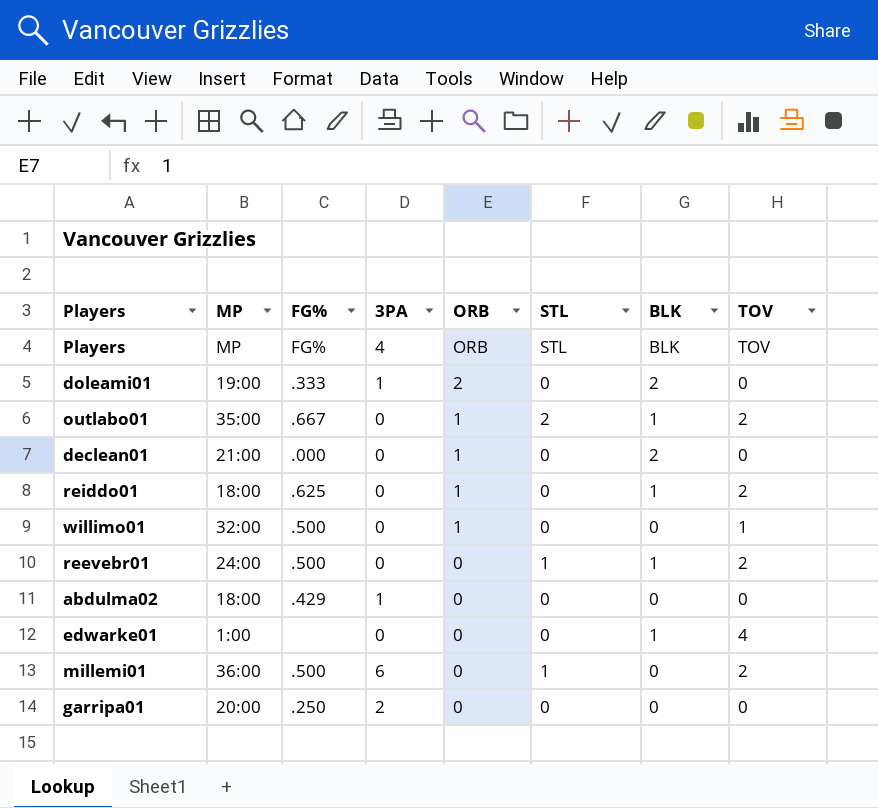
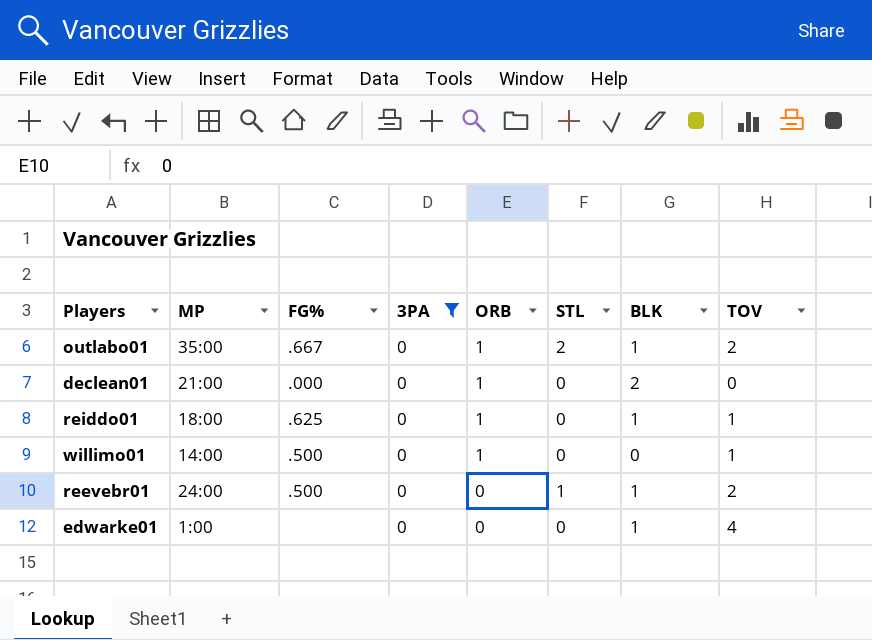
filter: none -> 3PA = 0
reiddo01 | TOV: 2 -> 1
willimo01 | MP: 32:00 -> 14:00

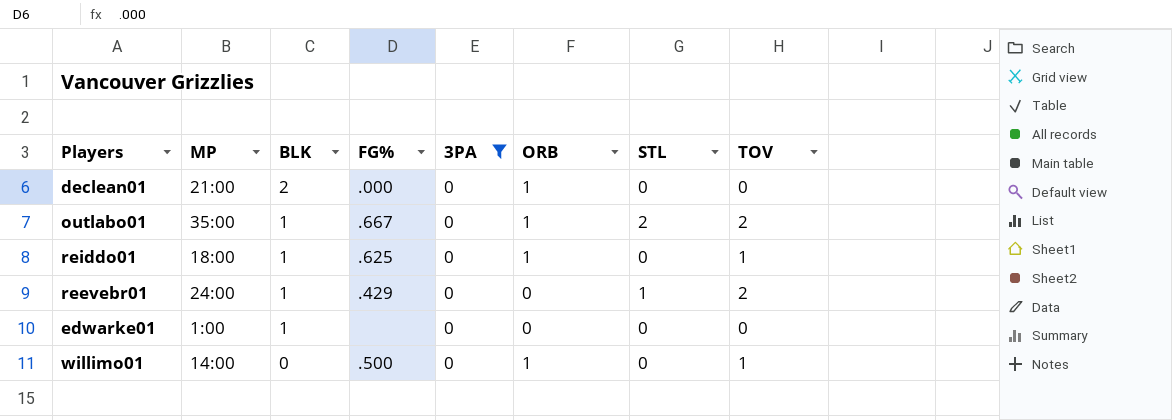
row order: ORB descending -> BLK descending
column BLK | position: 7 -> 3
reevebr01 | FG%: .500 -> .429
edwarke01 | TOV: 4 -> 0

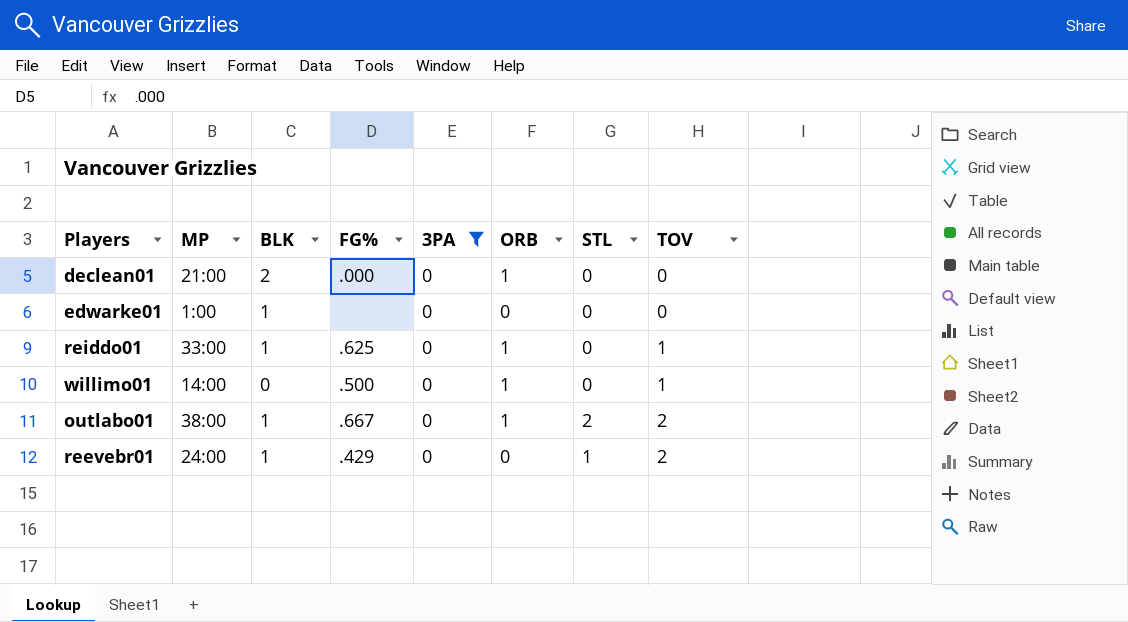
row order: BLK descending -> TOV ascending
reiddo01 | MP: 18:00 -> 33:00
outlabo01 | MP: 35:00 -> 38:00

